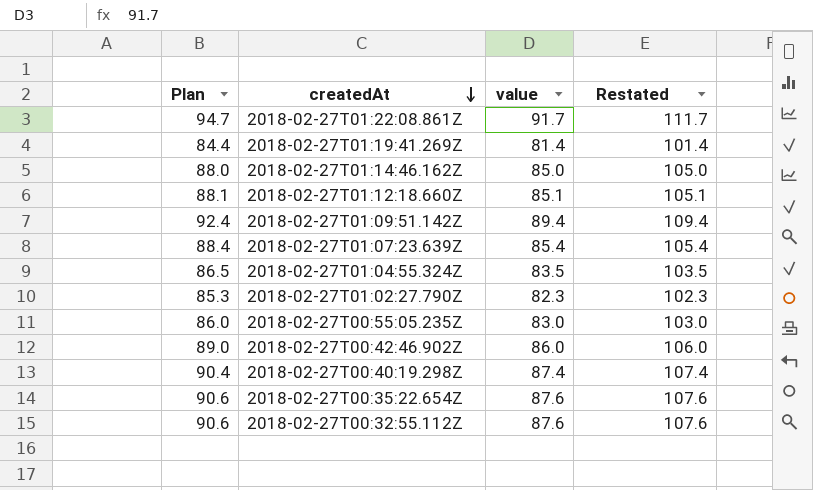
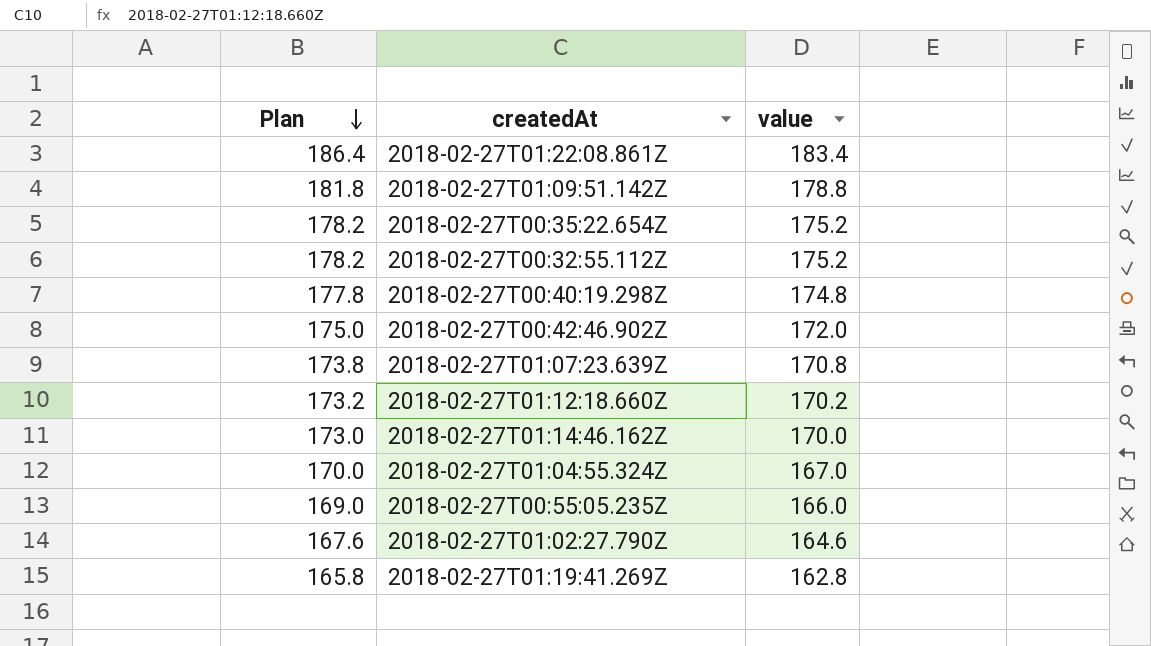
row order: createdAt descending -> Plan descending
column Restated | formula: [value] + 20 -> none
2018-02-27T01:22:08.861Z | Plan: 94.7 -> 186.4
2018-02-27T01:22:08.861Z | value: 91.7 -> 183.4
2018-02-27T01:09:51.142Z | Plan: 92.4 -> 181.8
2018-02-27T01:09:51.142Z | value: 89.4 -> 178.8
2018-02-27T00:35:22.654Z | Plan: 90.6 -> 178.2
2018-02-27T00:35:22.654Z | value: 87.6 -> 175.2
2018-02-27T00:32:55.112Z | Plan: 90.6 -> 178.2
2018-02-27T00:32:55.112Z | value: 87.6 -> 175.2
2018-02-27T00:40:19.298Z | Plan: 90.4 -> 177.8
2018-02-27T00:40:19.298Z | value: 87.4 -> 174.8
2018-02-27T00:42:46.902Z | Plan: 89.0 -> 175.0
2018-02-27T00:42:46.902Z | value: 86.0 -> 172.0
2018-02-27T01:07:23.639Z | Plan: 88.4 -> 173.8
2018-02-27T01:07:23.639Z | value: 85.4 -> 170.8
2018-02-27T01:12:18.660Z | Plan: 88.1 -> 173.2
2018-02-27T01:12:18.660Z | value: 85.1 -> 170.2
2018-02-27T01:14:46.162Z | Plan: 88.0 -> 173.0
2018-02-27T01:14:46.162Z | value: 85.0 -> 170.0
2018-02-27T01:04:55.324Z | Plan: 86.5 -> 170.0
2018-02-27T01:04:55.324Z | value: 83.5 -> 167.0
2018-02-27T00:55:05.235Z | Plan: 86.0 -> 169.0
2018-02-27T00:55:05.235Z | value: 83.0 -> 166.0
2018-02-27T01:02:27.790Z | Plan: 85.3 -> 167.6
2018-02-27T01:02:27.790Z | value: 82.3 -> 164.6
2018-02-27T01:19:41.269Z | Plan: 84.4 -> 165.8
2018-02-27T01:19:41.269Z | value: 81.4 -> 162.8

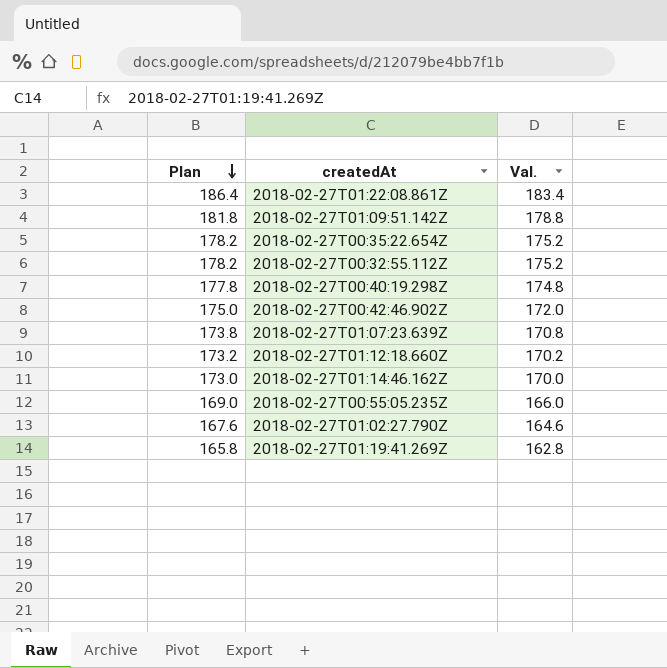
column name: value -> Val.
row 2018-02-27T01:04:55.324Z: 170.0 | 167.0 -> none

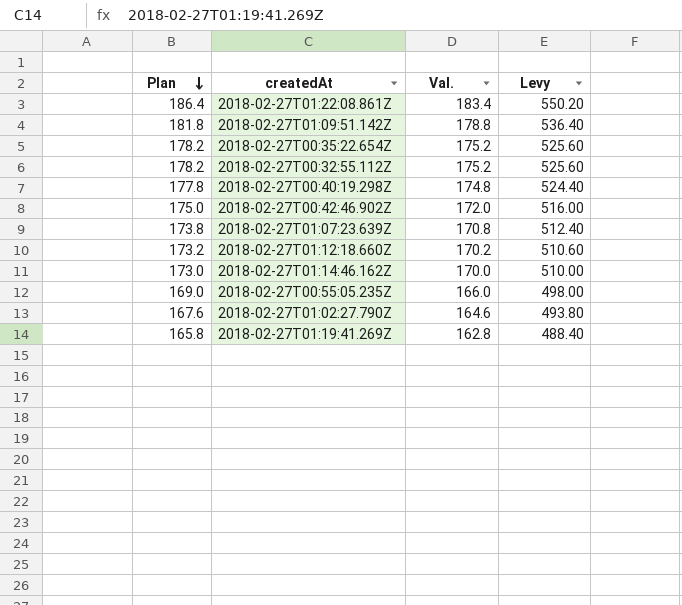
column Levy | formula: none -> [Val.] * 3

